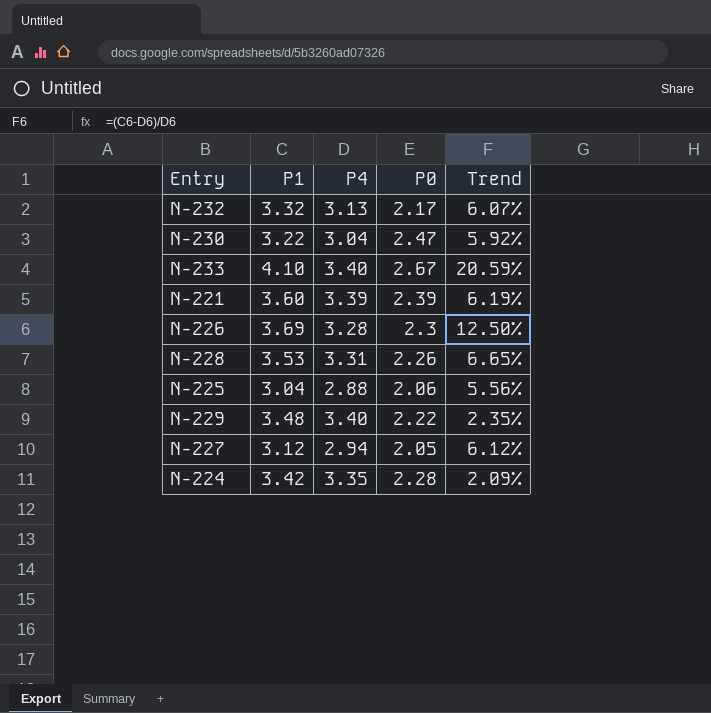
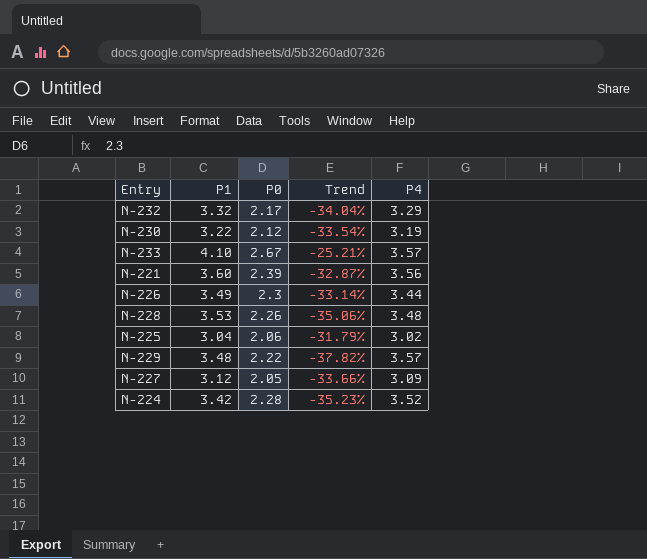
column Trend | formula: ([P1] - [P4]) / [P4] -> ([P0] - [P4]) / [P4]
column P4 | position: 3 -> 5
N-232 | P4: 3.13 -> 3.29
N-230 | P0: 2.47 -> 2.12
N-230 | P4: 3.04 -> 3.19
N-233 | P4: 3.40 -> 3.57
N-221 | P4: 3.39 -> 3.56
N-226 | P1: 3.69 -> 3.49
N-226 | P4: 3.28 -> 3.44
N-228 | P4: 3.31 -> 3.48
N-225 | P4: 2.88 -> 3.02
N-229 | P4: 3.40 -> 3.57
N-227 | P4: 2.94 -> 3.09
N-224 | P4: 3.35 -> 3.52

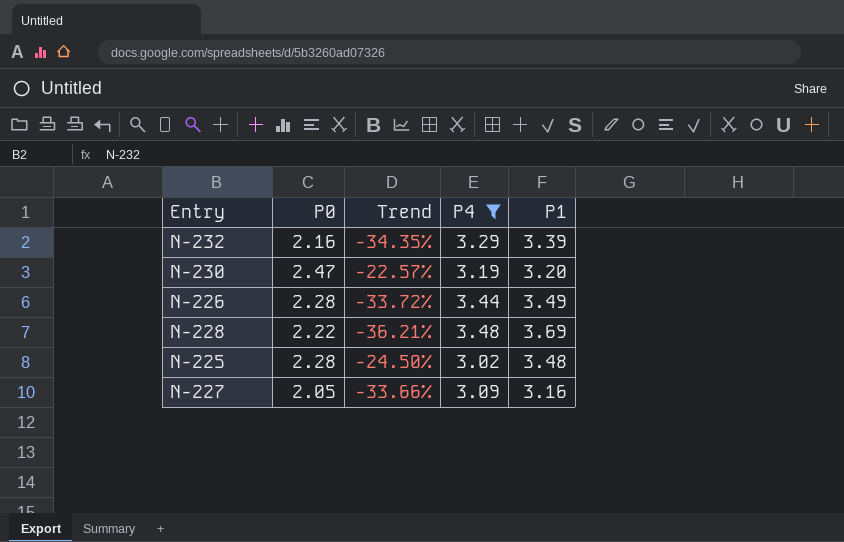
filter: none -> P4 <= 3.48
column P1 | position: 2 -> 5
N-232 | P0: 2.17 -> 2.16
N-232 | Trend: -34.04% -> -34.35%
N-232 | P1: 3.32 -> 3.39
N-230 | P0: 2.12 -> 2.47
N-230 | Trend: -33.54% -> -22.57%
N-230 | P1: 3.22 -> 3.20
N-226 | P0: 2.3 -> 2.28
N-226 | Trend: -33.14% -> -33.72%
N-228 | P0: 2.26 -> 2.22
N-228 | Trend: -35.06% -> -36.21%
N-228 | P1: 3.53 -> 3.69
N-225 | P0: 2.06 -> 2.28
N-225 | Trend: -31.79% -> -24.50%
N-225 | P1: 3.04 -> 3.48
N-227 | P1: 3.12 -> 3.16

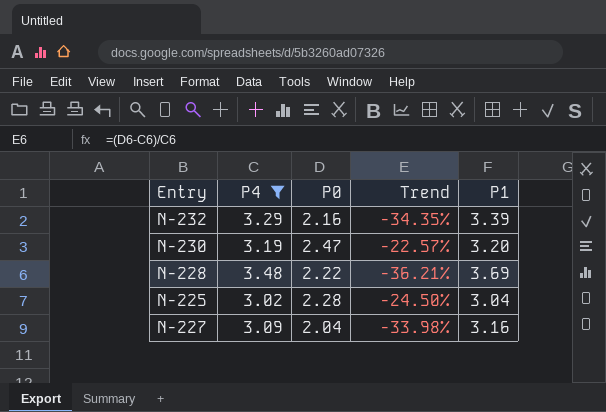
column P4 | position: 4 -> 2
row N-226: 2.28 | -33.72% | 3.44 | 3.49 -> none
N-225 | P1: 3.48 -> 3.04
N-227 | P0: 2.05 -> 2.04
N-227 | Trend: -33.66% -> -33.98%

